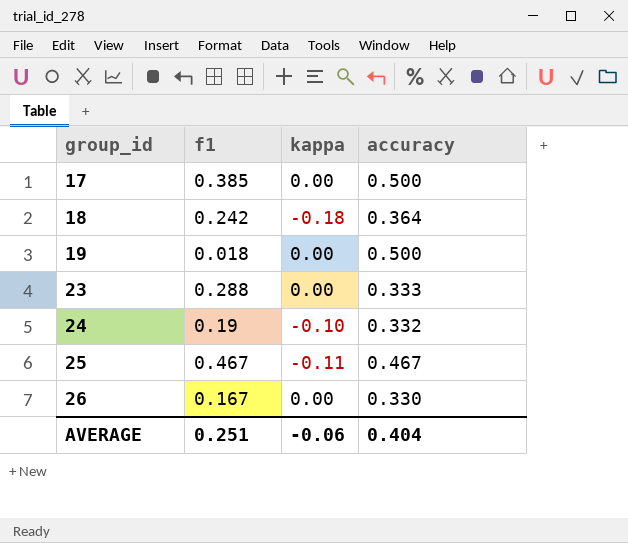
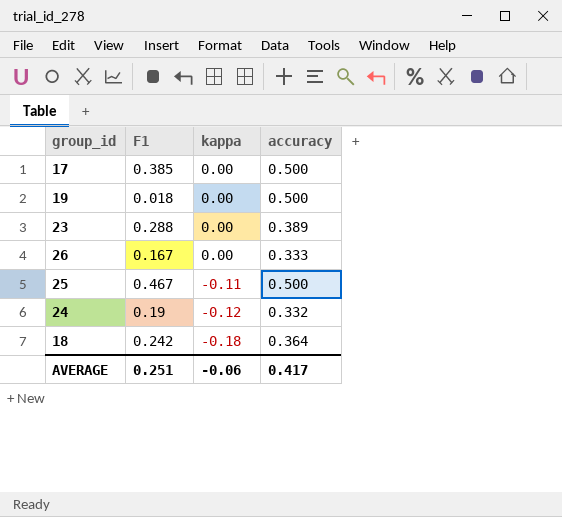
row order: group_id ascending -> kappa descending
column name: f1 -> F1
23 | accuracy: 0.333 -> 0.389
26 | accuracy: 0.330 -> 0.333
25 | accuracy: 0.467 -> 0.500
24 | kappa: -0.10 -> -0.12
AVERAGE | accuracy: 0.404 -> 0.417

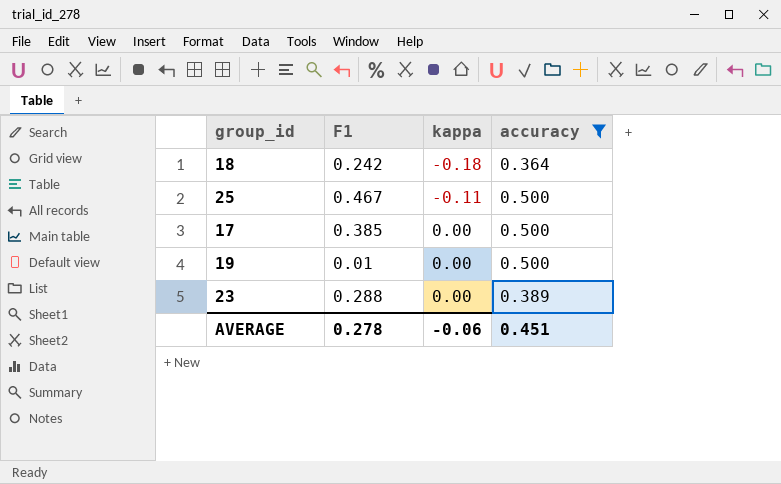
filter: none -> accuracy >= 0.364
row order: kappa descending -> kappa ascending
19 | F1: 0.018 -> 0.01
AVERAGE | F1: 0.251 -> 0.278
AVERAGE | accuracy: 0.417 -> 0.451

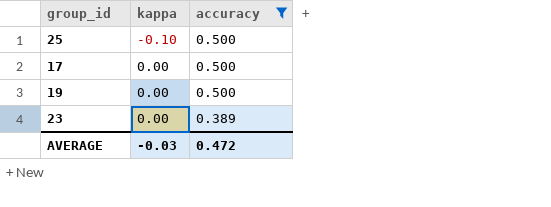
column F1 | position: 2 -> none
row 18: 0.242 | -0.18 | 0.364 -> none
25 | kappa: -0.11 -> -0.10
AVERAGE | kappa: -0.06 -> -0.03
AVERAGE | accuracy: 0.451 -> 0.472

